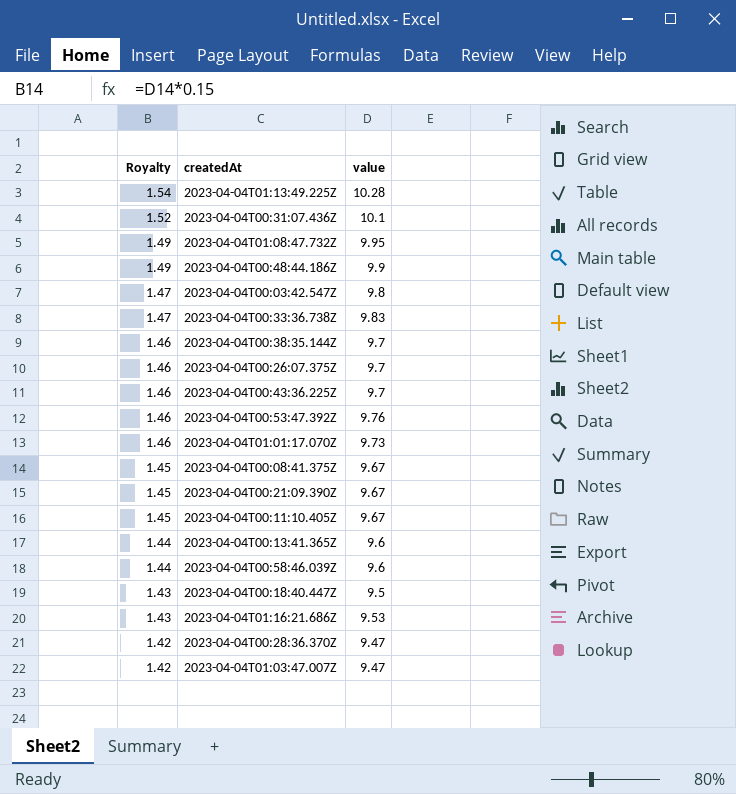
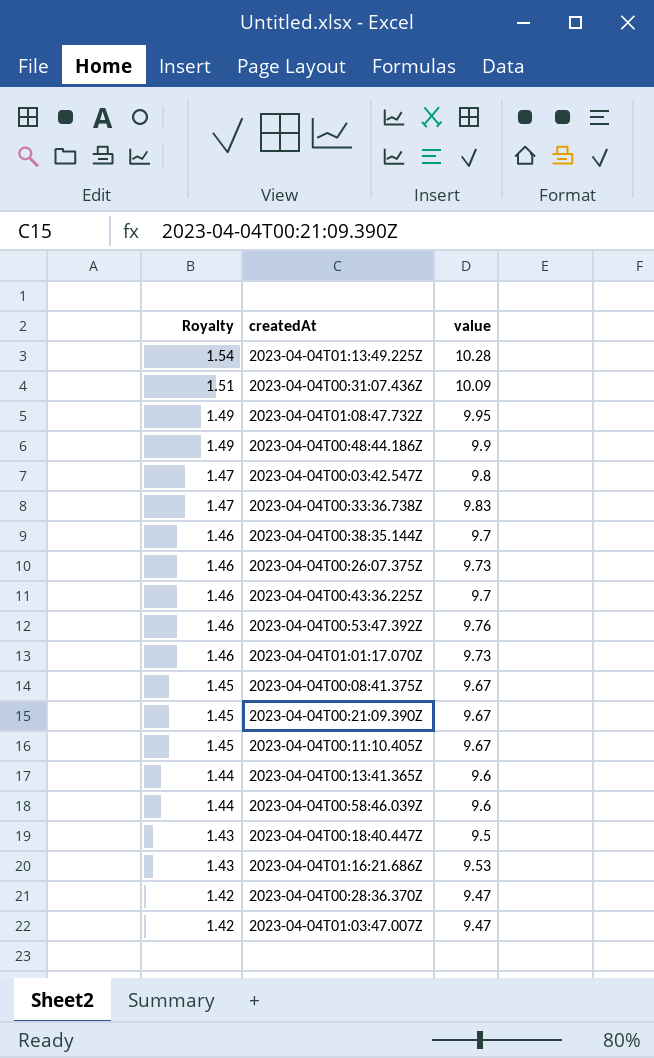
2023-04-04T00:31:07.436Z | Royalty: 1.52 -> 1.51
2023-04-04T00:31:07.436Z | value: 10.1 -> 10.09
2023-04-04T00:26:07.375Z | value: 9.7 -> 9.73

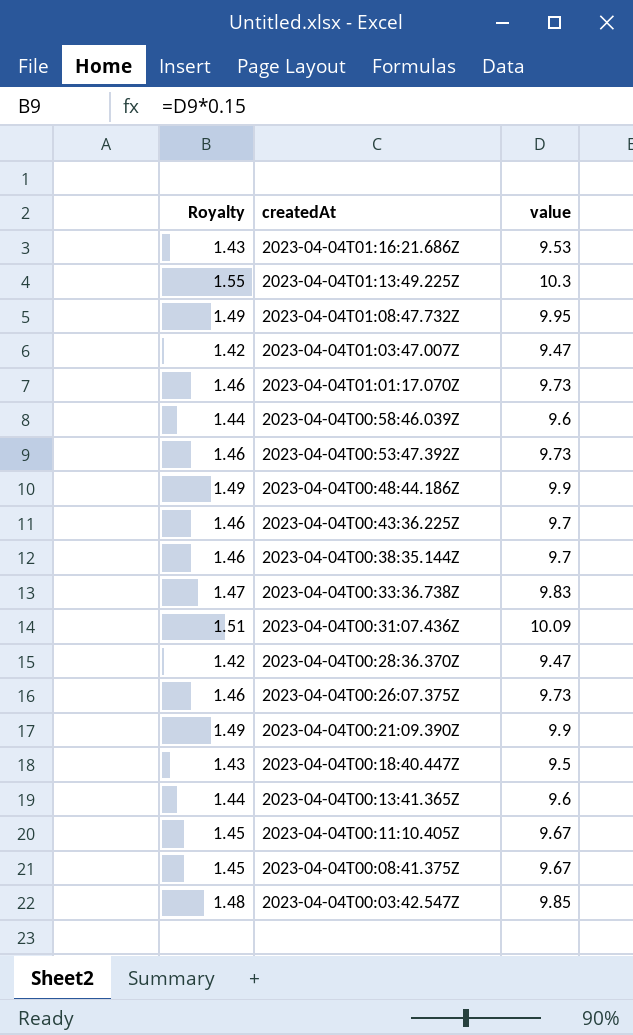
row order: Royalty descending -> createdAt descending
2023-04-04T01:13:49.225Z | Royalty: 1.54 -> 1.55
2023-04-04T01:13:49.225Z | value: 10.28 -> 10.3
2023-04-04T00:53:47.392Z | value: 9.76 -> 9.73
2023-04-04T00:21:09.390Z | Royalty: 1.45 -> 1.49
2023-04-04T00:21:09.390Z | value: 9.67 -> 9.9
2023-04-04T00:03:42.547Z | Royalty: 1.47 -> 1.48
2023-04-04T00:03:42.547Z | value: 9.8 -> 9.85

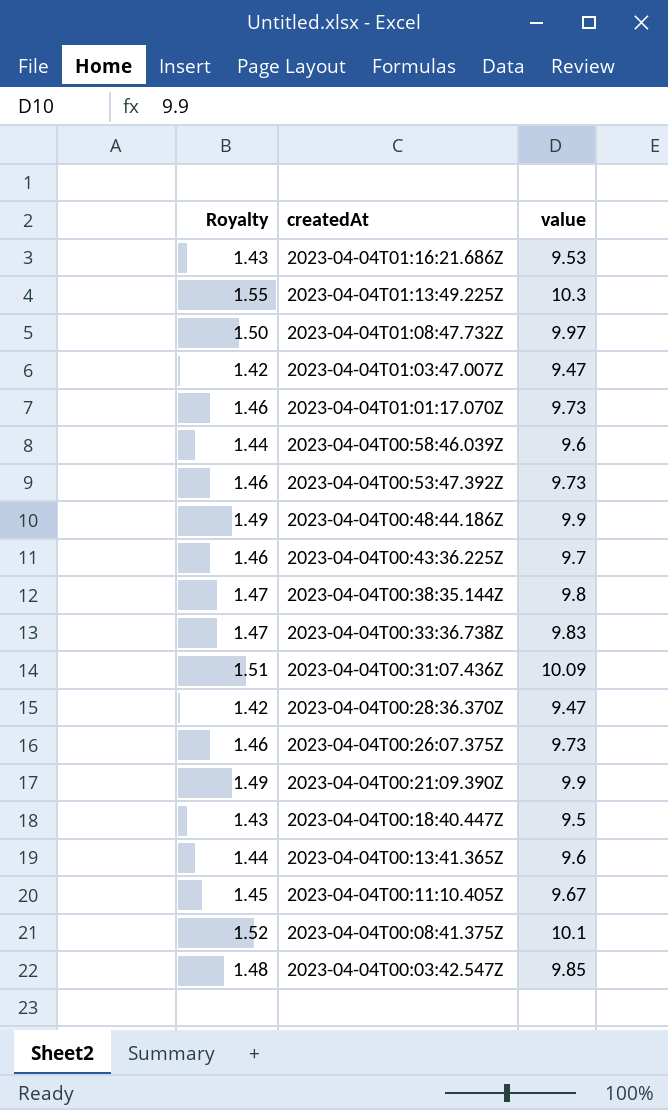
2023-04-04T01:08:47.732Z | Royalty: 1.49 -> 1.50
2023-04-04T01:08:47.732Z | value: 9.95 -> 9.97
2023-04-04T00:38:35.144Z | Royalty: 1.46 -> 1.47
2023-04-04T00:38:35.144Z | value: 9.7 -> 9.8
2023-04-04T00:08:41.375Z | Royalty: 1.45 -> 1.52
2023-04-04T00:08:41.375Z | value: 9.67 -> 10.1

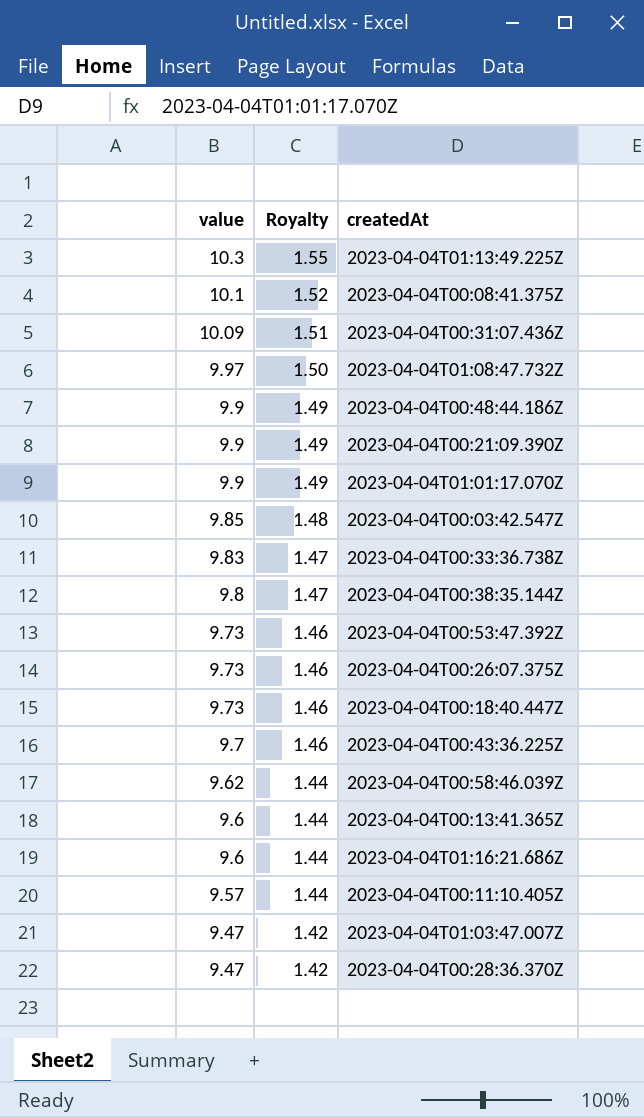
row order: createdAt descending -> value descending
column value | position: 3 -> 1
2023-04-04T01:01:17.070Z | value: 9.73 -> 9.9
2023-04-04T01:01:17.070Z | Royalty: 1.46 -> 1.49
2023-04-04T00:18:40.447Z | value: 9.5 -> 9.73
2023-04-04T00:18:40.447Z | Royalty: 1.43 -> 1.46
2023-04-04T00:58:46.039Z | value: 9.6 -> 9.62
2023-04-04T01:16:21.686Z | value: 9.53 -> 9.6
2023-04-04T01:16:21.686Z | Royalty: 1.43 -> 1.44
2023-04-04T00:11:10.405Z | value: 9.67 -> 9.57
2023-04-04T00:11:10.405Z | Royalty: 1.45 -> 1.44

